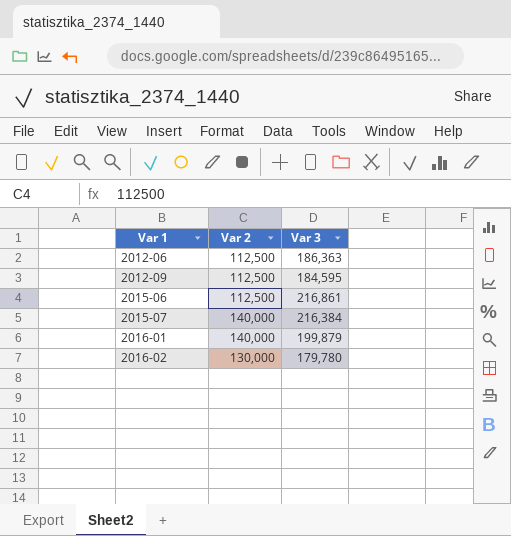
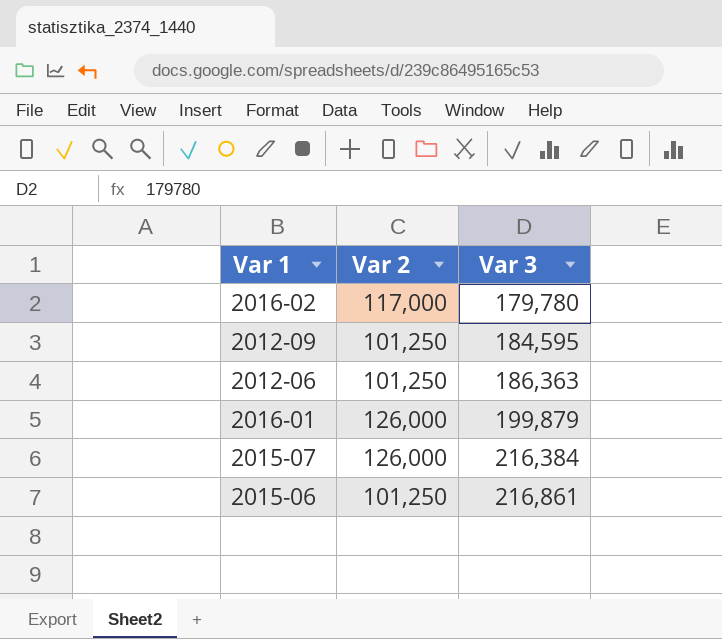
row order: Var 1 ascending -> Var 3 ascending
2016-02 | Var 2: 130,000 -> 117,000
2012-09 | Var 2: 112,500 -> 101,250
2012-06 | Var 2: 112,500 -> 101,250
2016-01 | Var 2: 140,000 -> 126,000
2015-07 | Var 2: 140,000 -> 126,000
2015-06 | Var 2: 112,500 -> 101,250

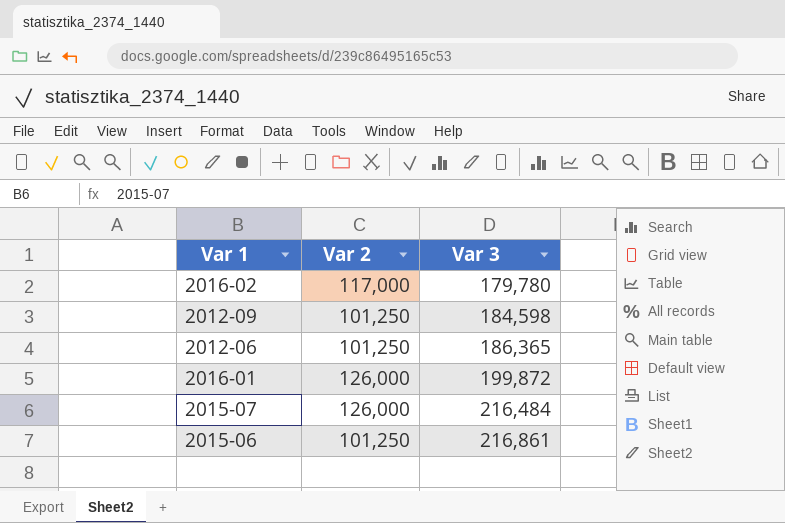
2012-09 | Var 3: 184,595 -> 184,598
2012-06 | Var 3: 186,363 -> 186,365
2016-01 | Var 3: 199,879 -> 199,872
2015-07 | Var 3: 216,384 -> 216,484

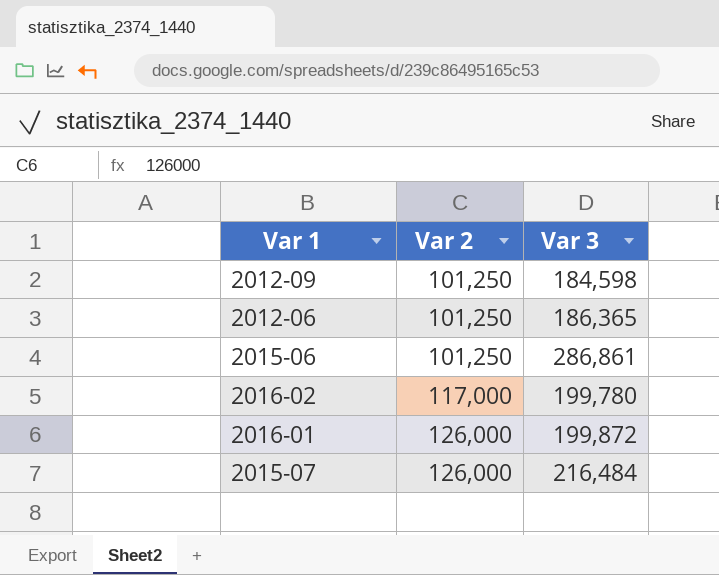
row order: Var 3 ascending -> Var 2 ascending
2015-06 | Var 3: 216,861 -> 286,861
2016-02 | Var 3: 179,780 -> 199,780

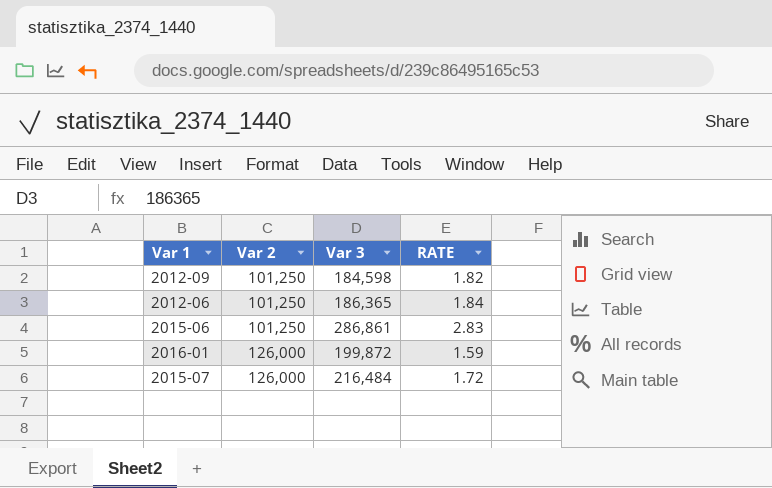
column RATE | formula: none -> [Var 3] / [Var 2]
row 2016-02: 117,000 | 199,780 -> none

